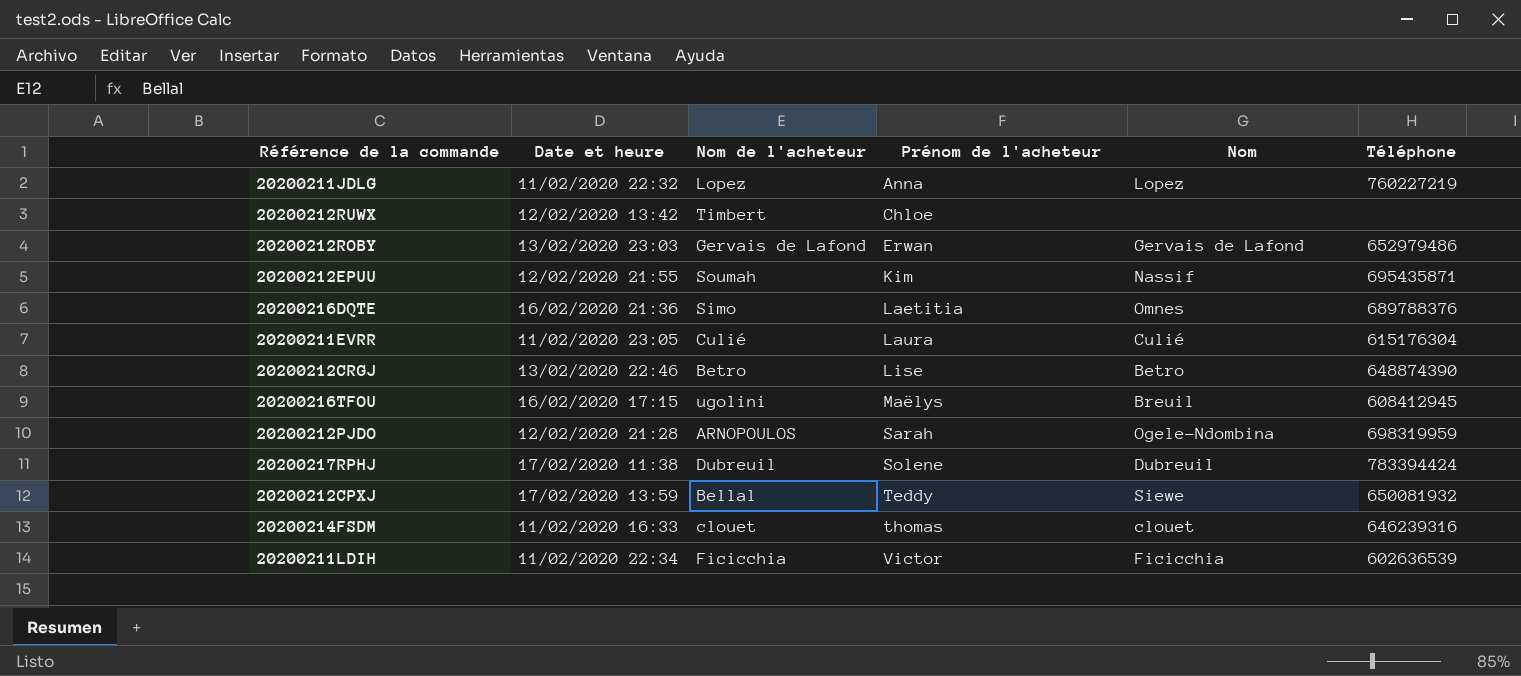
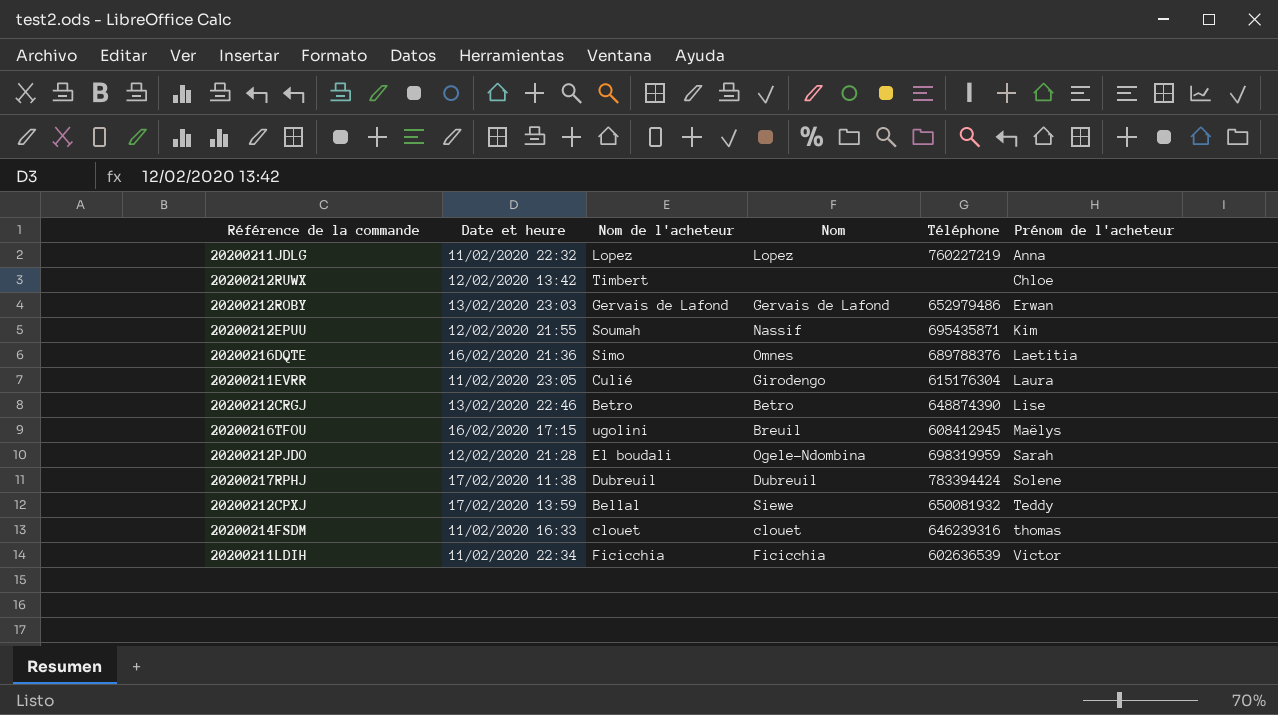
column Prénom de l'acheteur | position: 4 -> 6
20200211EVRR | Nom: Culié -> Girodengo
20200212PJDO | Nom de l'acheteur: ARNOPOULOS -> El boudali

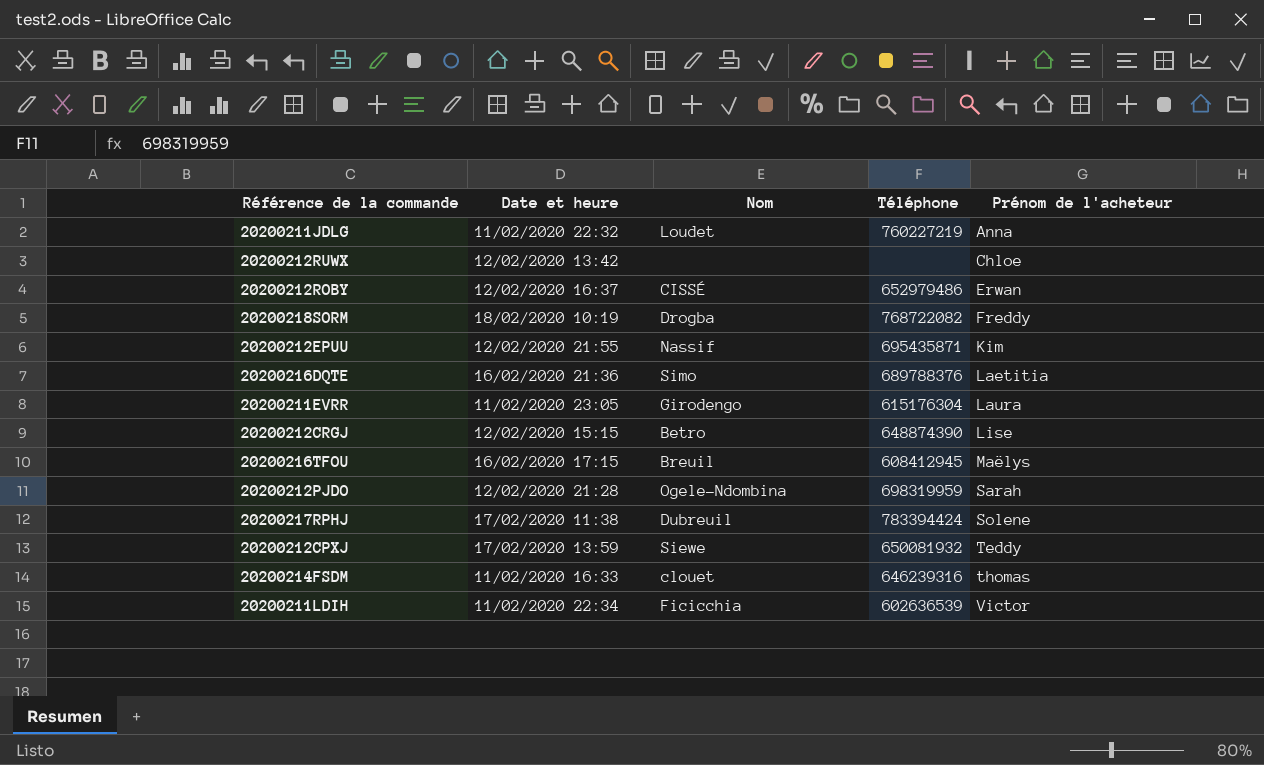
column Nom de l'acheteur | position: 3 -> none
20200211JDLG | Nom: Lopez -> Loudet
20200212ROBY | Date et heure: 13/02/2020 23:03 -> 12/02/2020 16:37
20200212ROBY | Nom: Gervais de Lafond -> CISSÉ
row 20200218SORM: none -> 18/02/2020 10:19 | Drogba | 768722082 | Freddy
20200216DQTE | Nom: Omnes -> Simo
20200212CRGJ | Date et heure: 13/02/2020 22:46 -> 12/02/2020 15:15

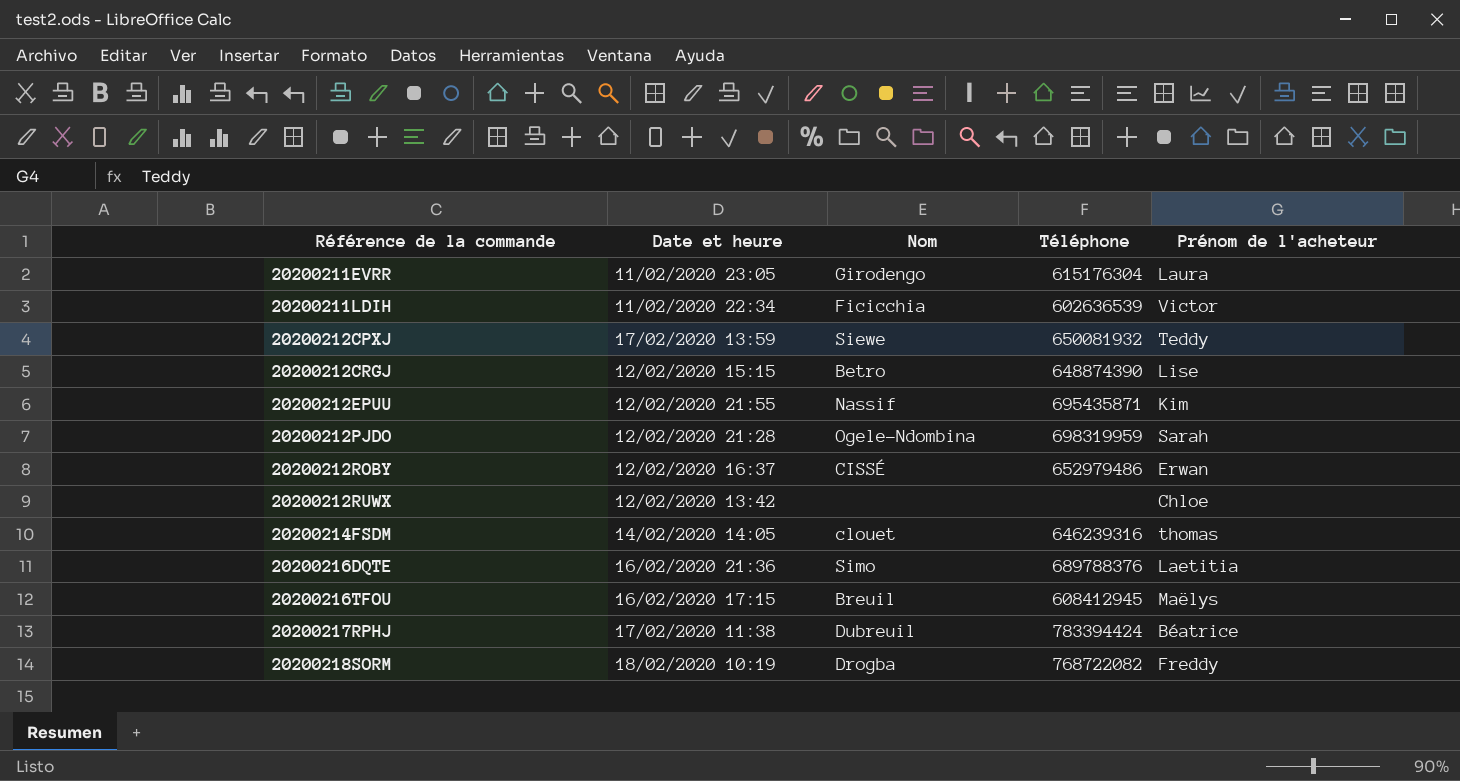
row order: Prénom de l'acheteur ascending -> Référence de la commande ascending
row 20200211JDLG: 11/02/2020 22:32 | Loudet | 760227219 | Anna -> none
20200214FSDM | Date et heure: 11/02/2020 16:33 -> 14/02/2020 14:05
20200217RPHJ | Prénom de l'acheteur: Solene -> Béatrice

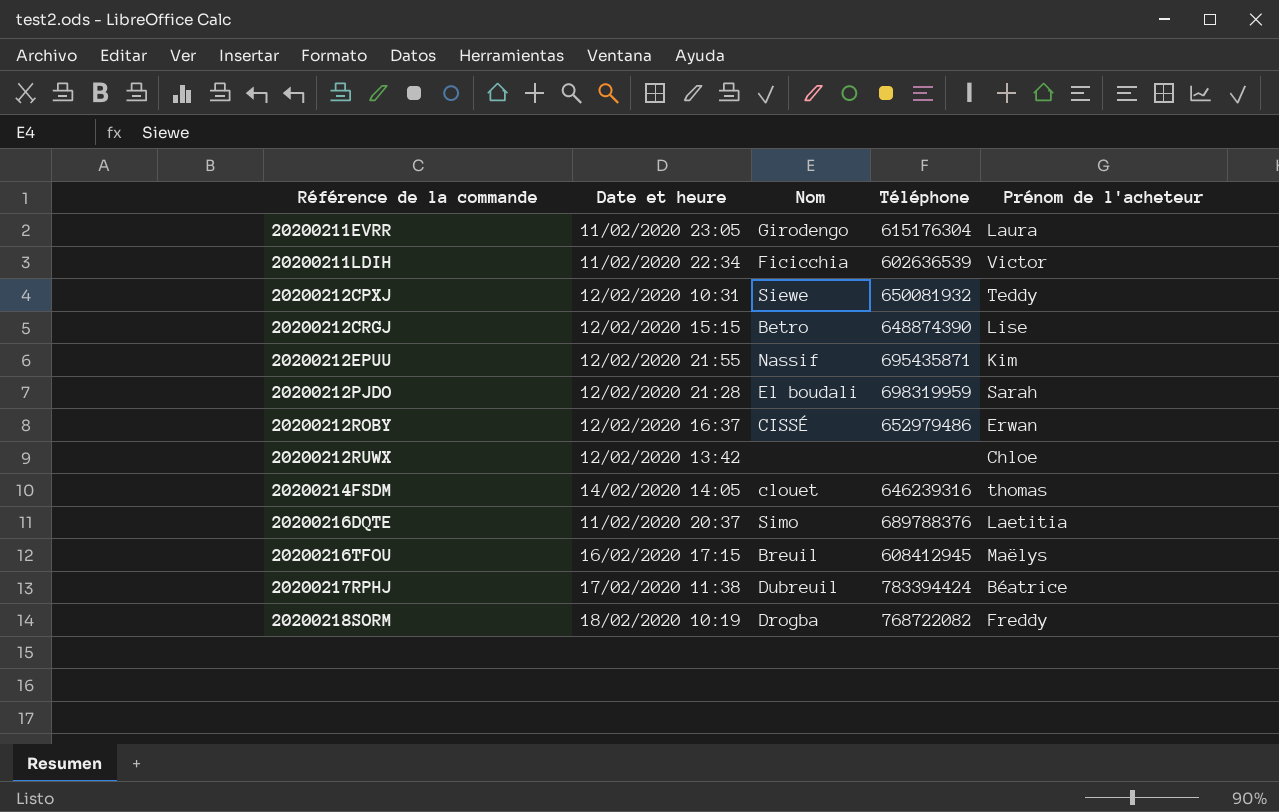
20200212CPXJ | Date et heure: 17/02/2020 13:59 -> 12/02/2020 10:31
20200212PJDO | Nom: Ogele-Ndombina -> El boudali
20200216DQTE | Date et heure: 16/02/2020 21:36 -> 11/02/2020 20:37

